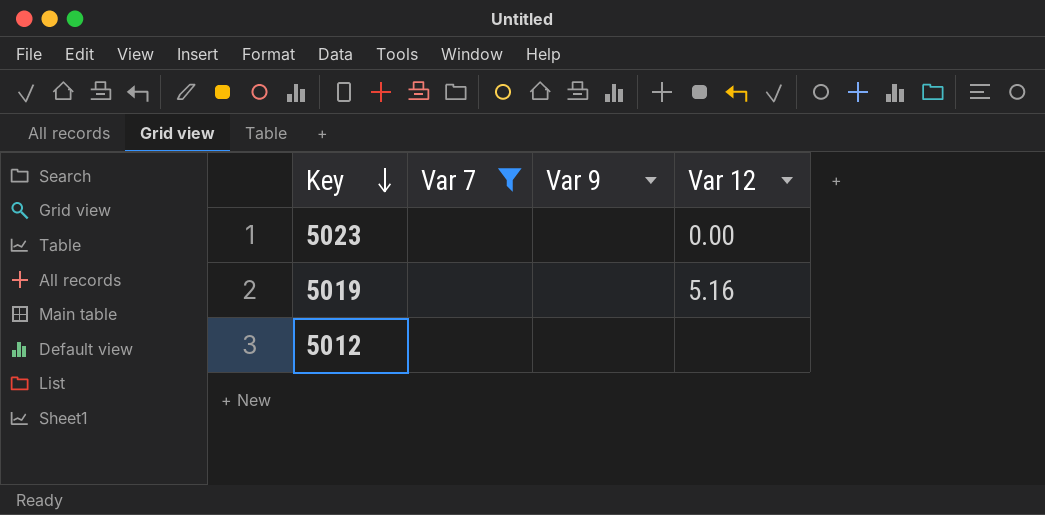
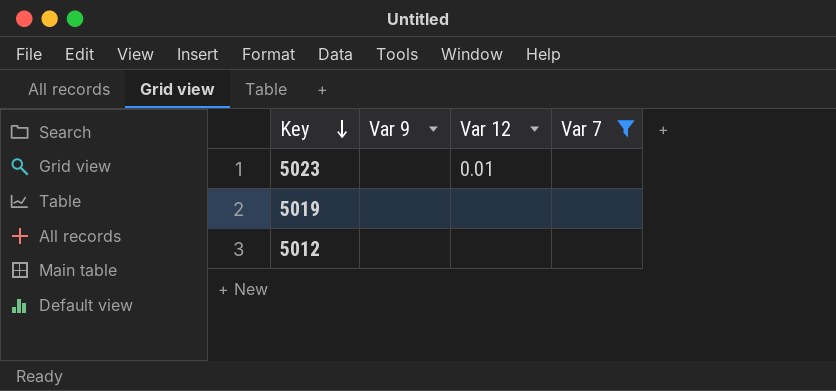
column Var 7 | position: 2 -> 4
5023 | Var 12: 0.00 -> 0.01
5019 | Var 12: 5.16 -> none

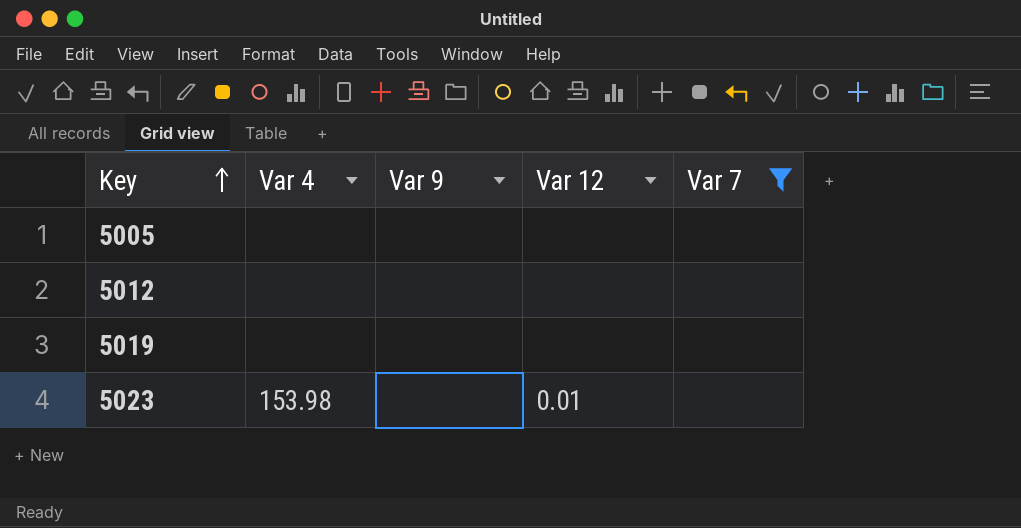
row order: Key descending -> Key ascending
column Var 4 | position: none -> 2
row 5005: none -> none | none | none | none

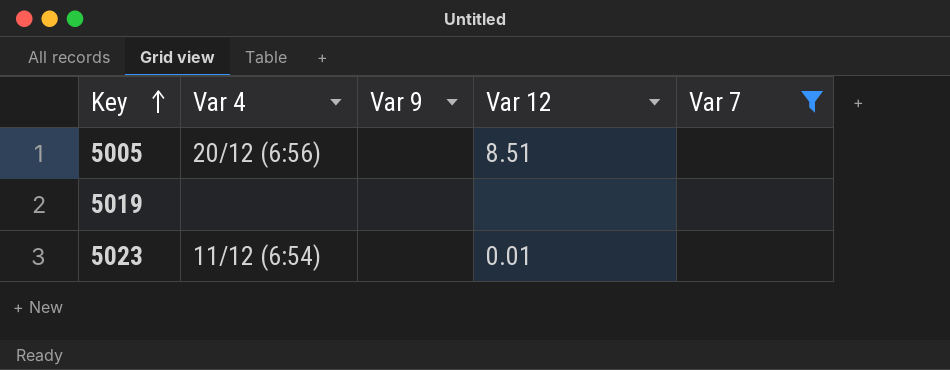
row 5012: none | none | none | none -> none
5005 | Var 4: none -> 20/12 (6:56)
5005 | Var 12: none -> 8.51
5023 | Var 4: 153.98 -> 11/12 (6:54)

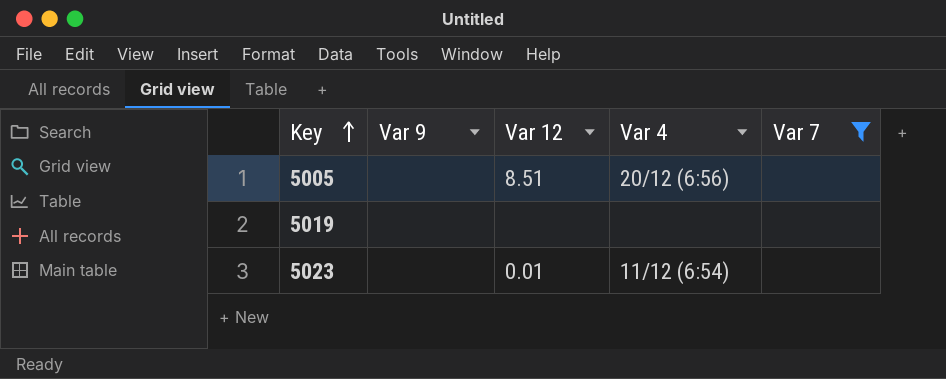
column Var 4 | position: 2 -> 4

